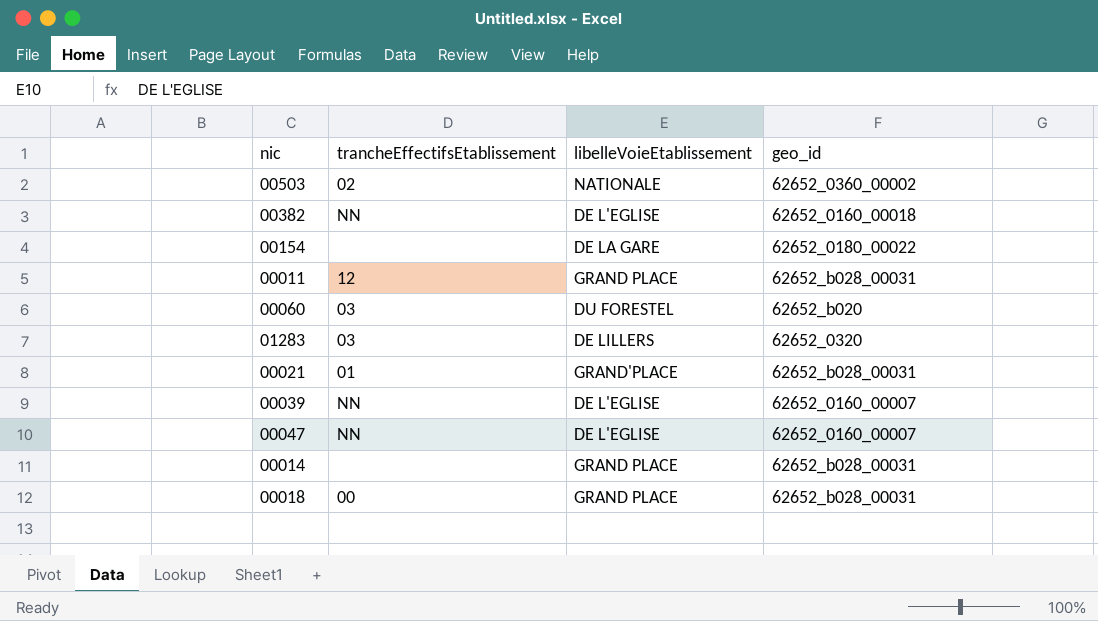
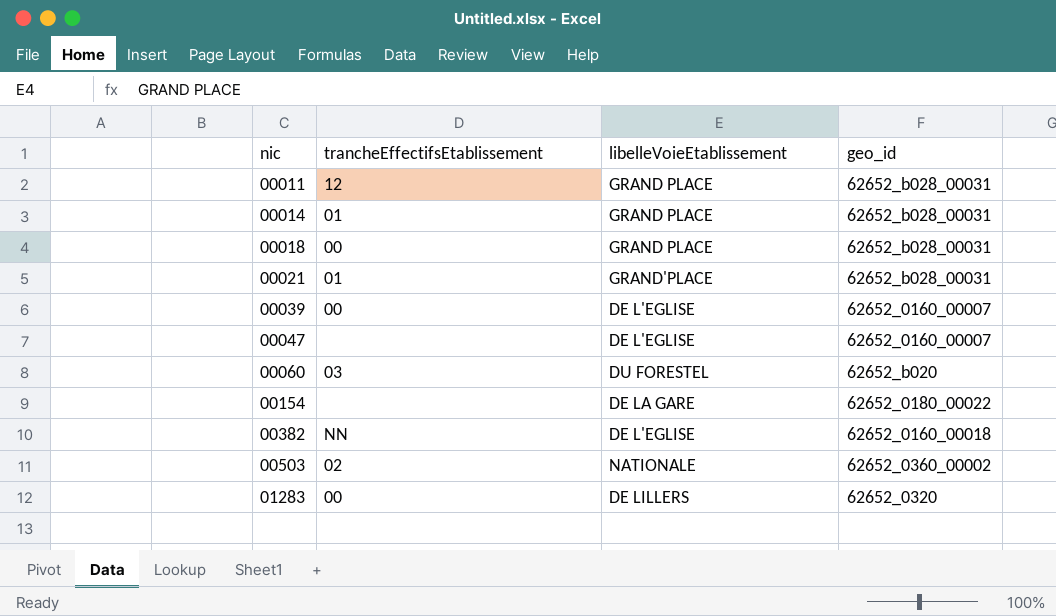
row order: none -> nic ascending
00014 | trancheEffectifsEtablissement: none -> 01
00039 | trancheEffectifsEtablissement: NN -> 00
00047 | trancheEffectifsEtablissement: NN -> none
01283 | trancheEffectifsEtablissement: 03 -> 00

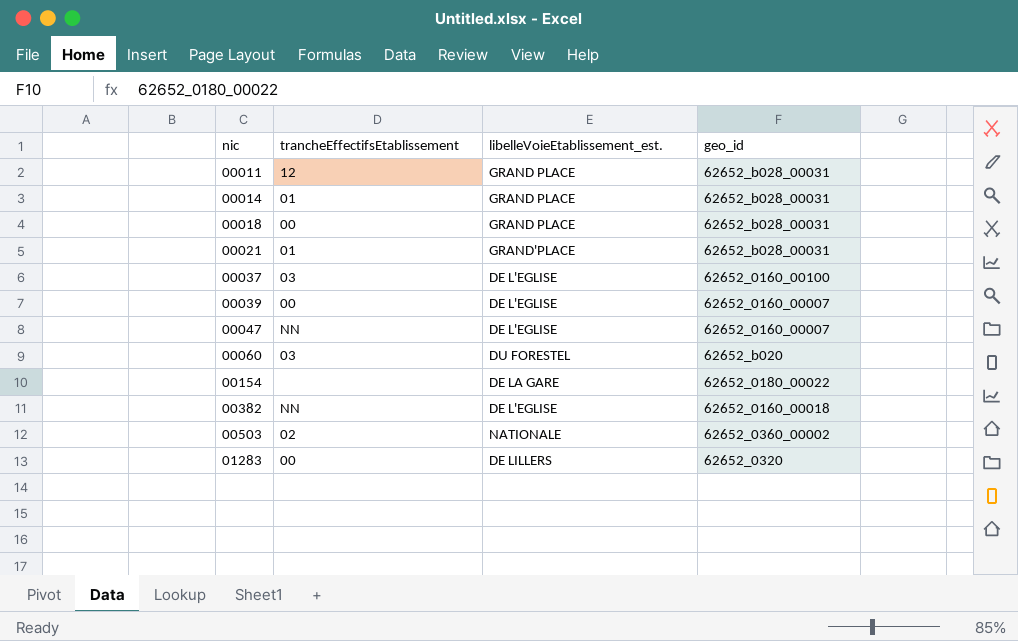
column name: libelleVoieEtablissement -> libelleVoieEtablissement_est.
row 00037: none -> 03 | DE L'EGLISE | 62652_0160_00100
00047 | trancheEffectifsEtablissement: none -> NN

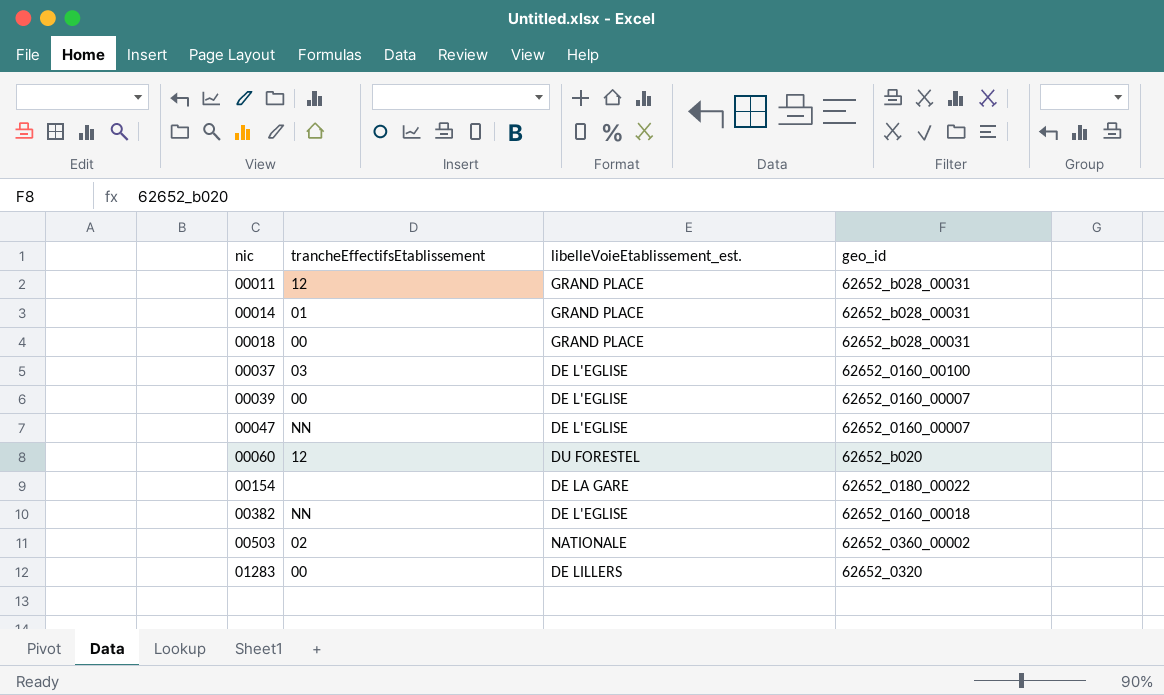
row 00021: 01 | GRAND'PLACE | 62652_b028_00031 -> none
00060 | trancheEffectifsEtablissement: 03 -> 12

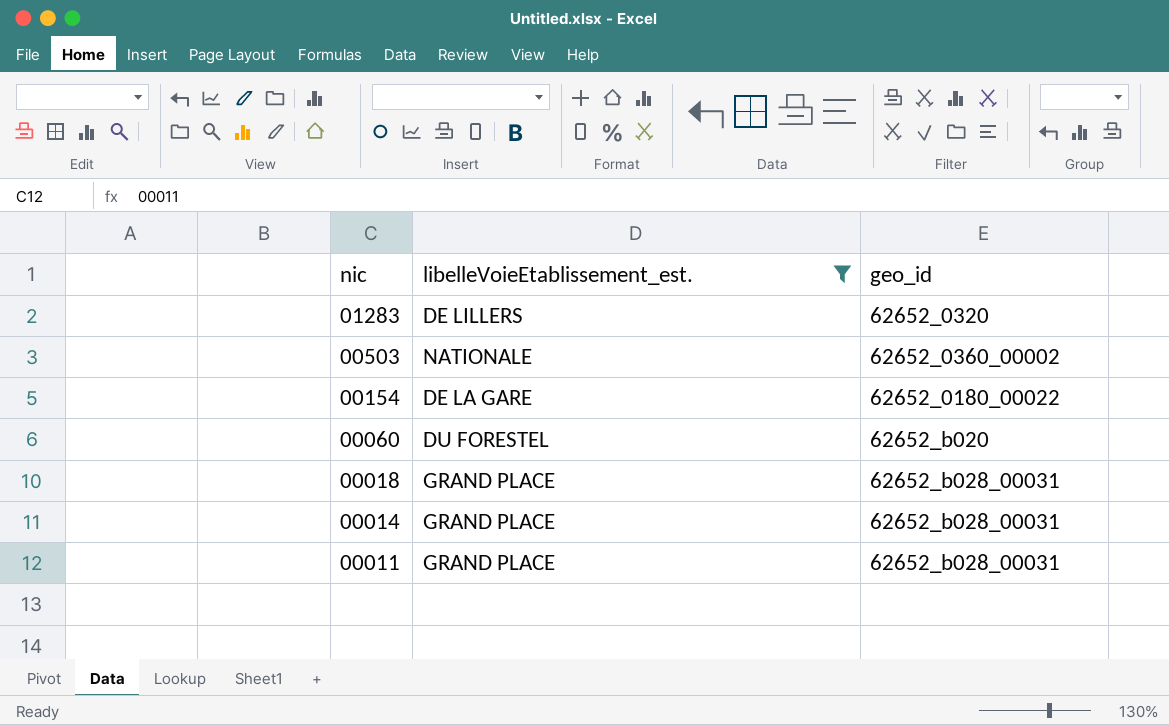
filter: none -> libelleVoieEtablissement_est. != DE L'EGLISE
row order: nic ascending -> nic descending
column trancheEffectifsEtablissement | position: 2 -> none

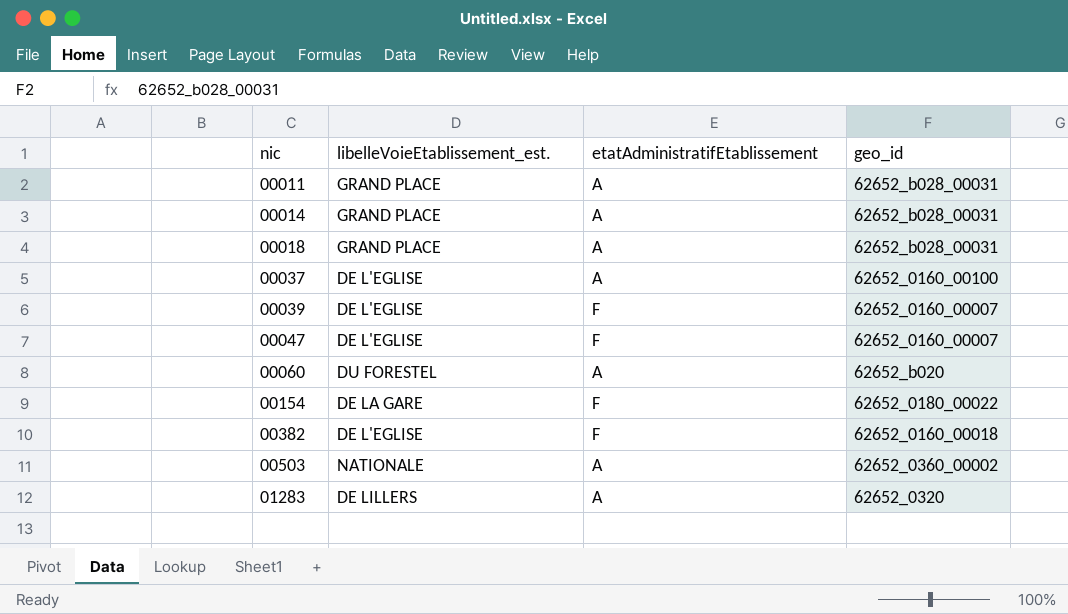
filter: libelleVoieEtablissement_est. != DE L'EGLISE -> none
row order: nic descending -> nic ascending
column etatAdministratifEtablissement | position: none -> 3

